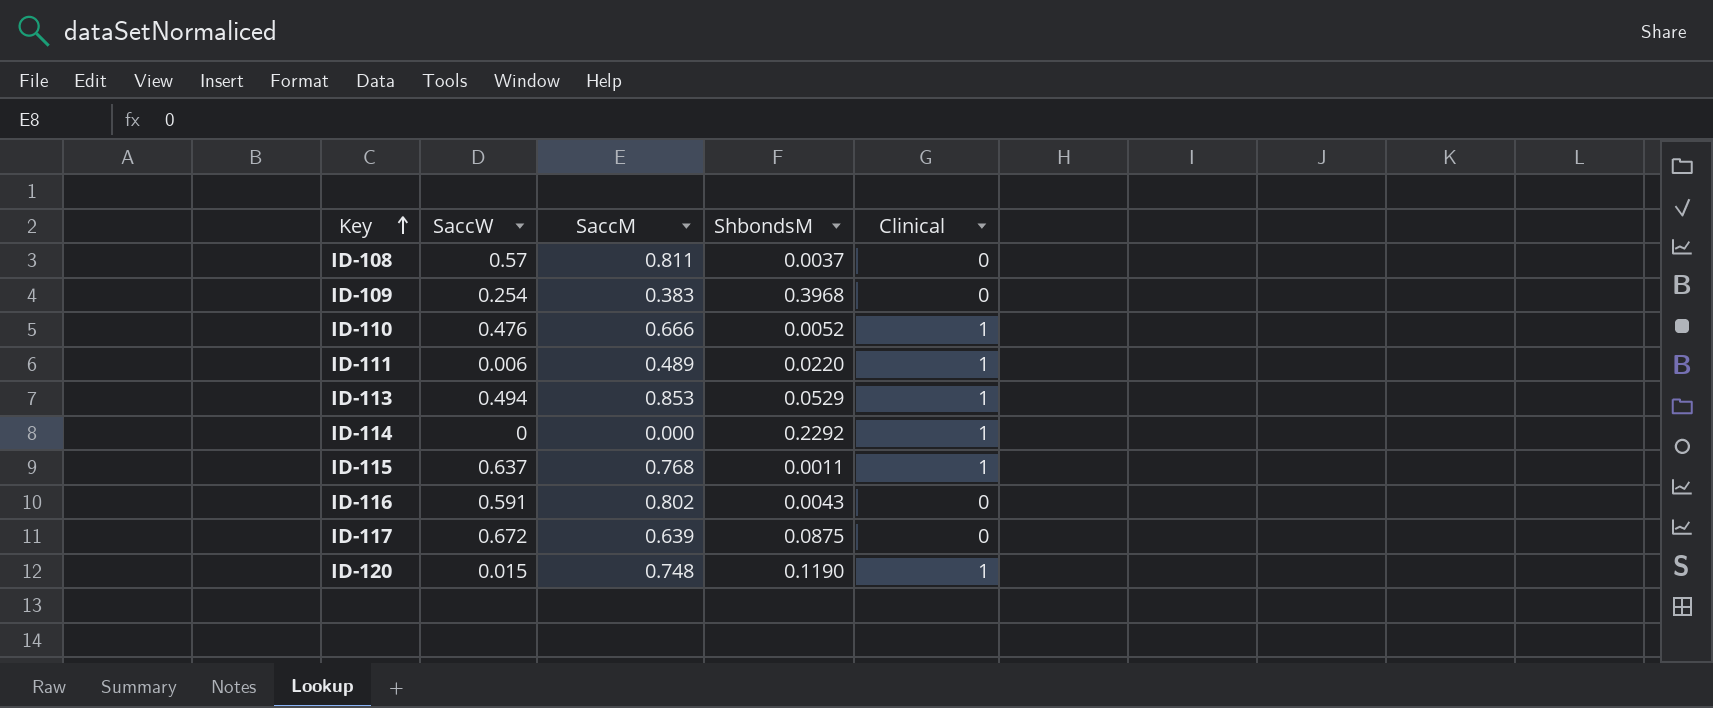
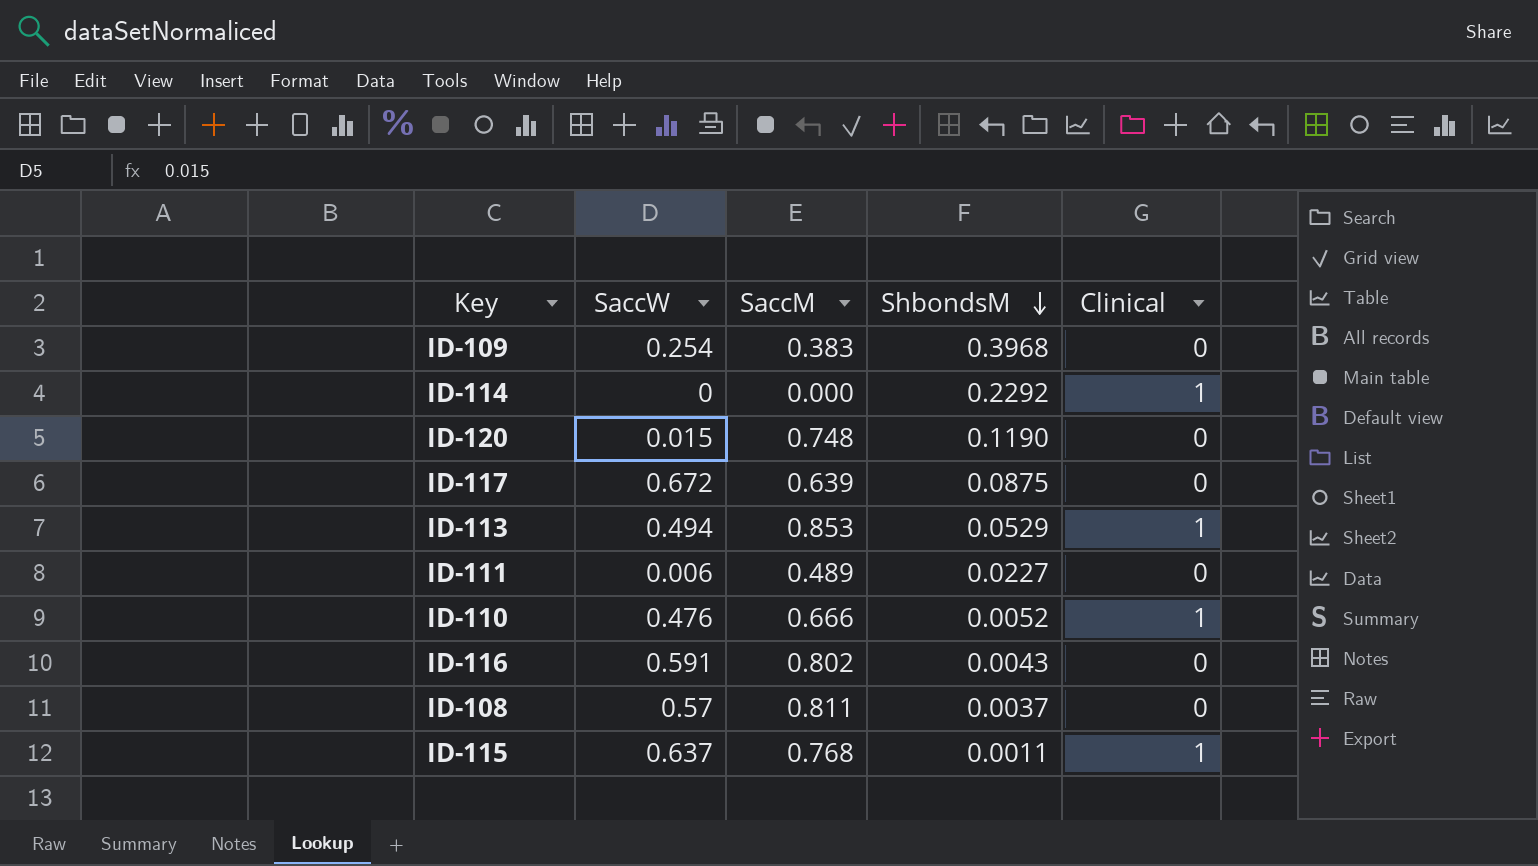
row order: Key ascending -> ShbondsM descending
ID-120 | Clinical: 1 -> 0
ID-111 | ShbondsM: 0.0220 -> 0.0227
ID-111 | Clinical: 1 -> 0

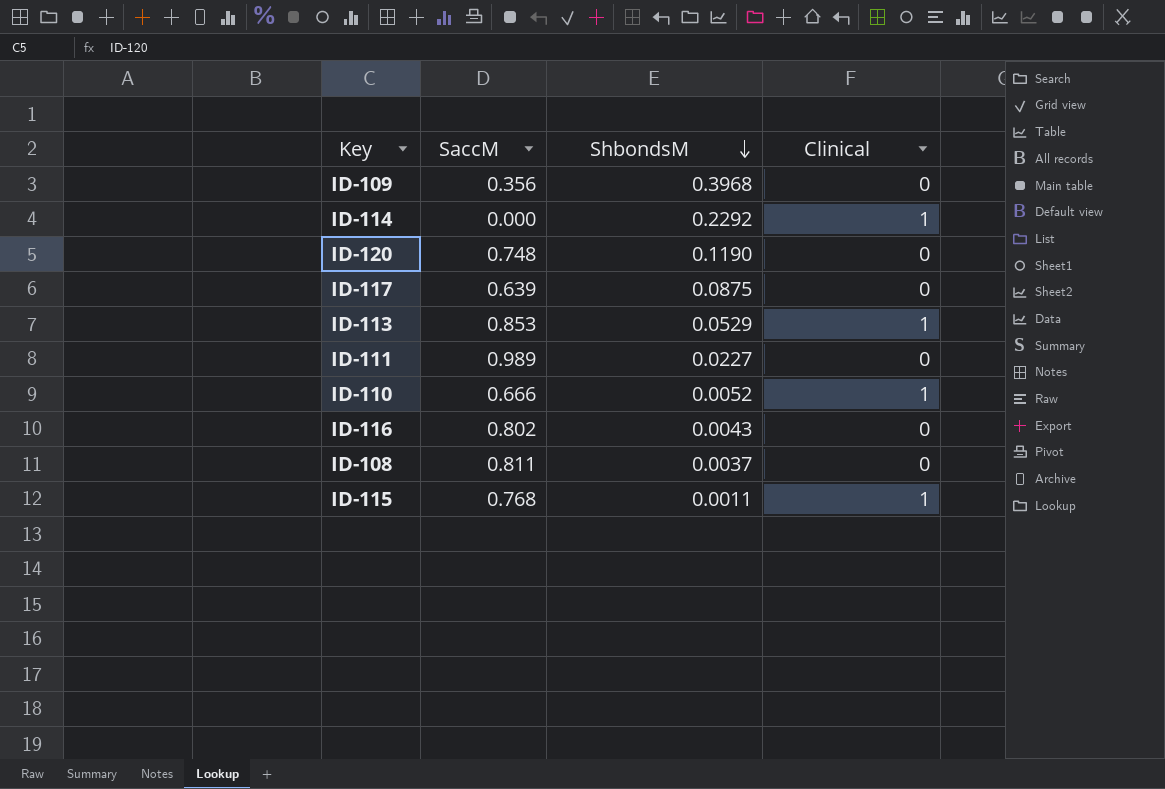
column SaccW | position: 2 -> none
ID-109 | SaccM: 0.383 -> 0.356
ID-111 | SaccM: 0.489 -> 0.989

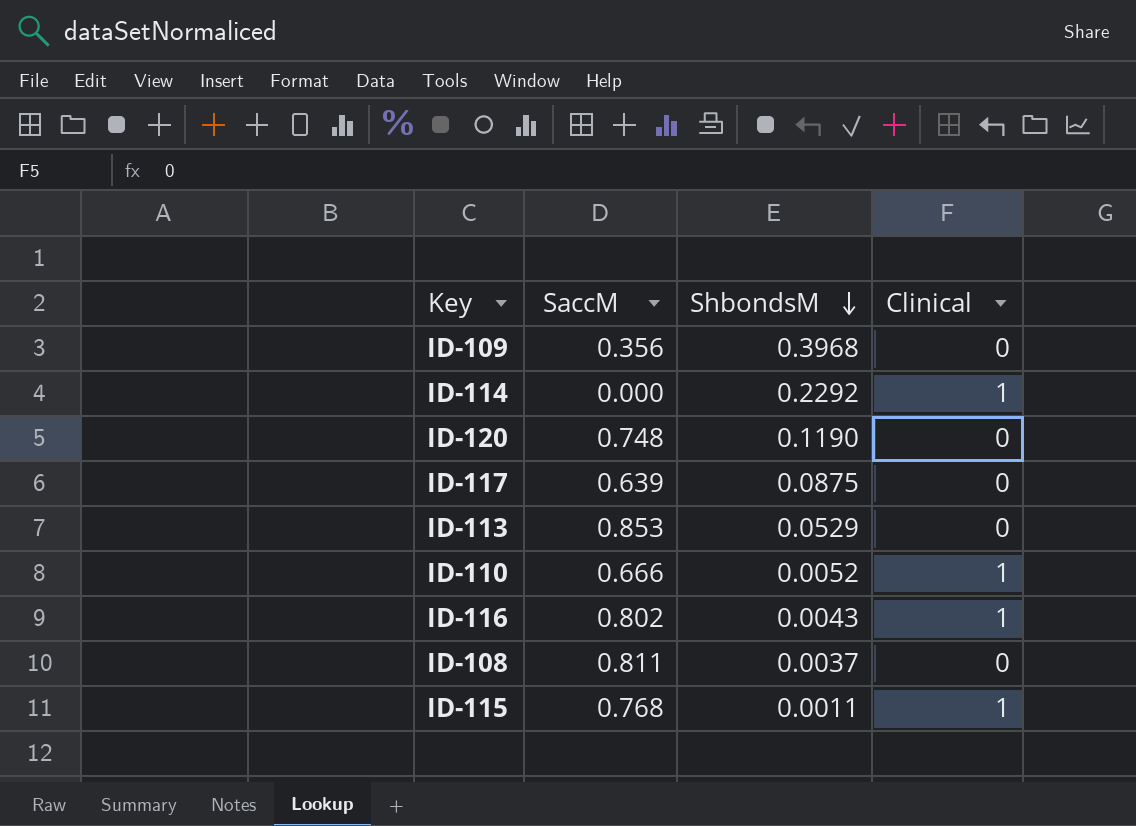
row ID-111: 0.989 | 0.0227 | 0 -> none
ID-113 | Clinical: 1 -> 0
ID-116 | Clinical: 0 -> 1

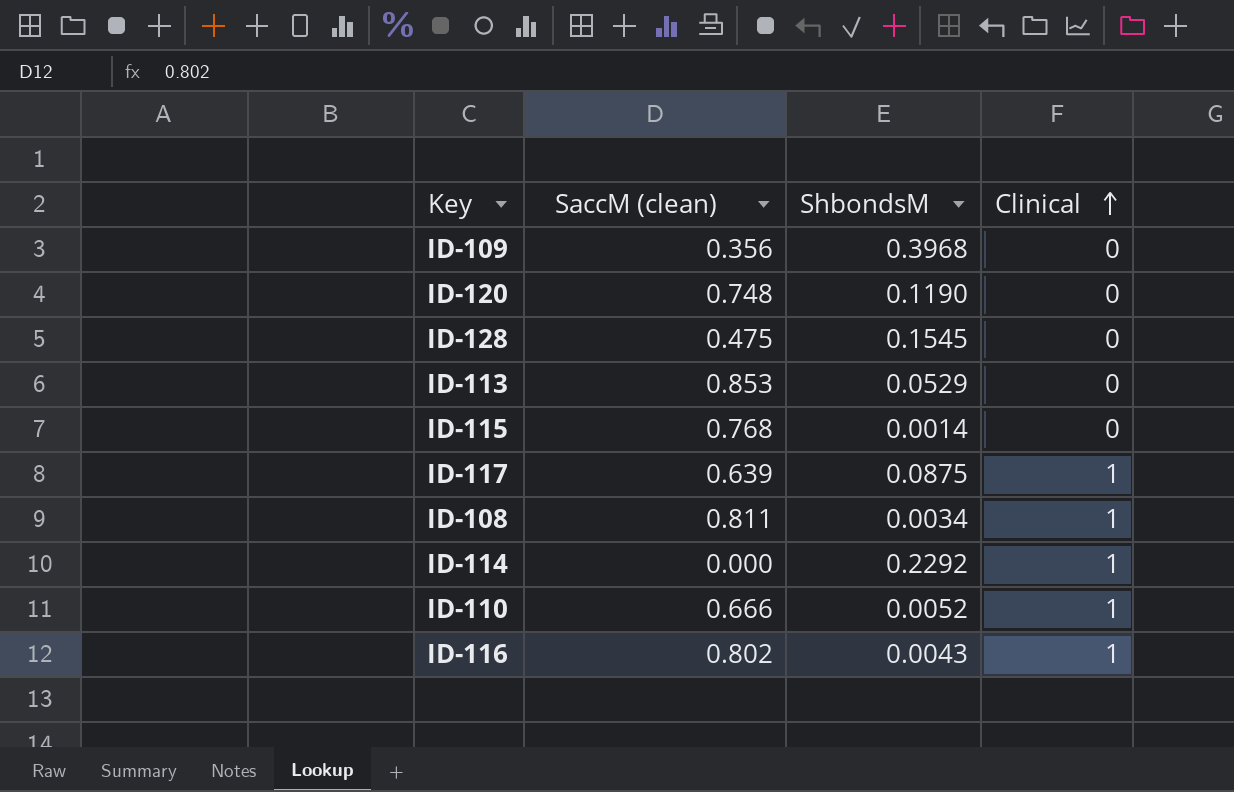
row order: ShbondsM descending -> Clinical ascending
column name: SaccM -> SaccM (clean)
row ID-128: none -> 0.475 | 0.1545 | 0
ID-115 | ShbondsM: 0.0011 -> 0.0014
ID-115 | Clinical: 1 -> 0
ID-117 | Clinical: 0 -> 1
ID-108 | ShbondsM: 0.0037 -> 0.0034
ID-108 | Clinical: 0 -> 1

